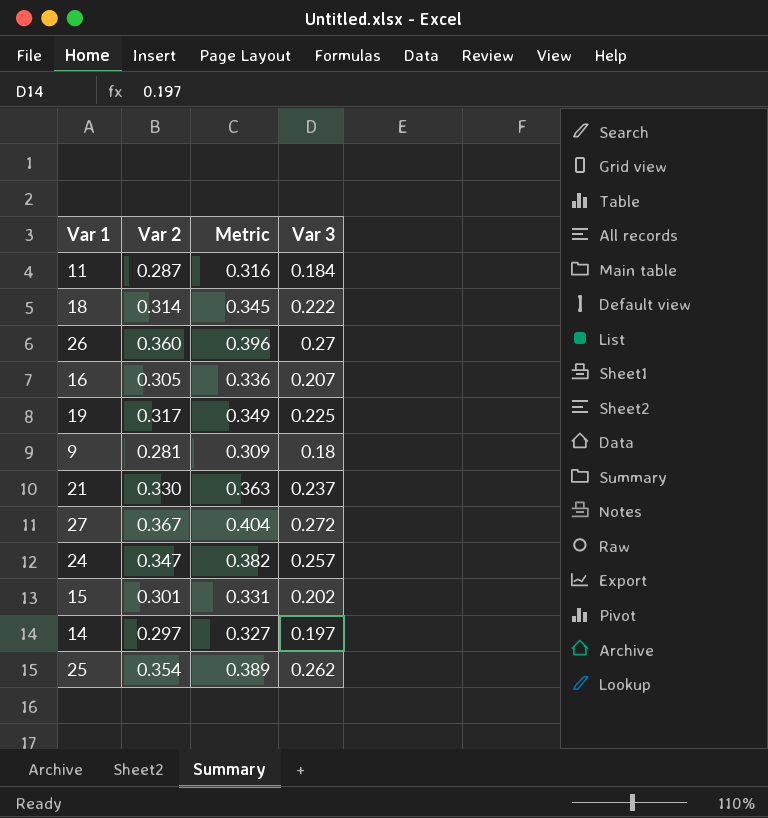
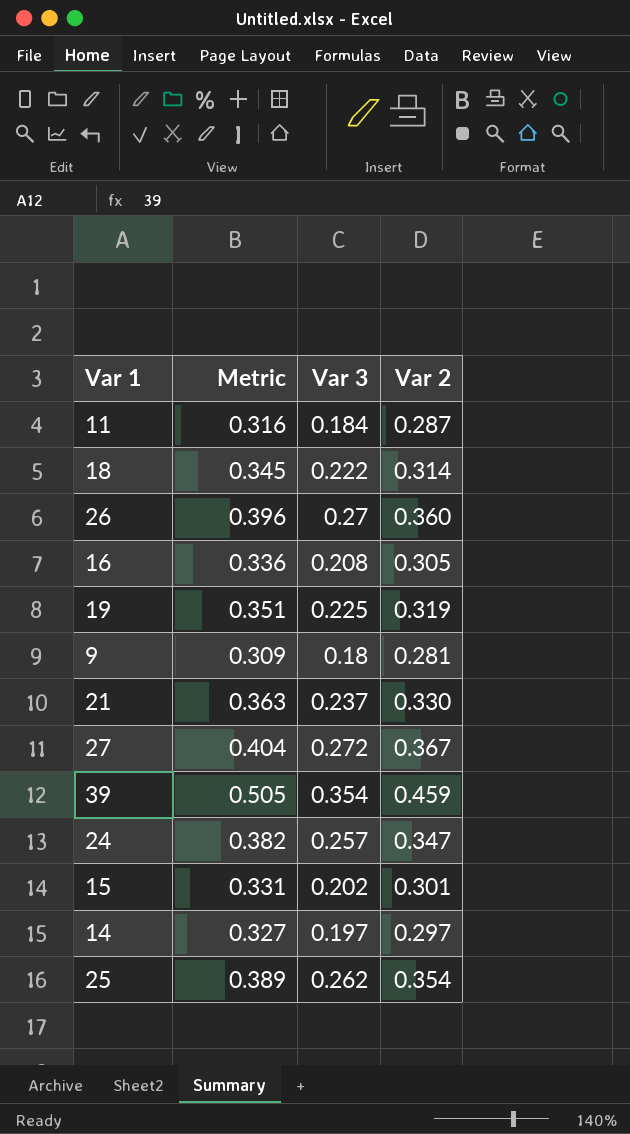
column Var 2 | position: 2 -> 4
16 | Var 3: 0.207 -> 0.208
19 | Metric: 0.349 -> 0.351
19 | Var 2: 0.317 -> 0.319
row 39: none -> 0.505 | 0.354 | 0.459

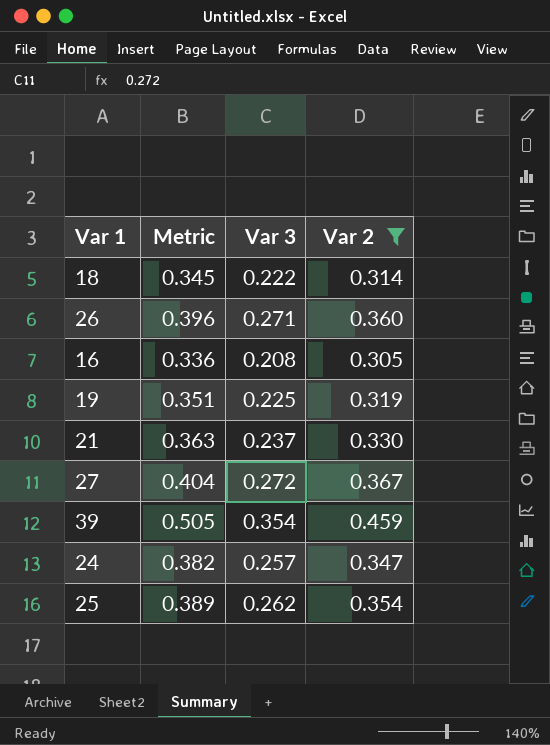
filter: none -> Var 2 >= 0.305
26 | Var 3: 0.27 -> 0.271

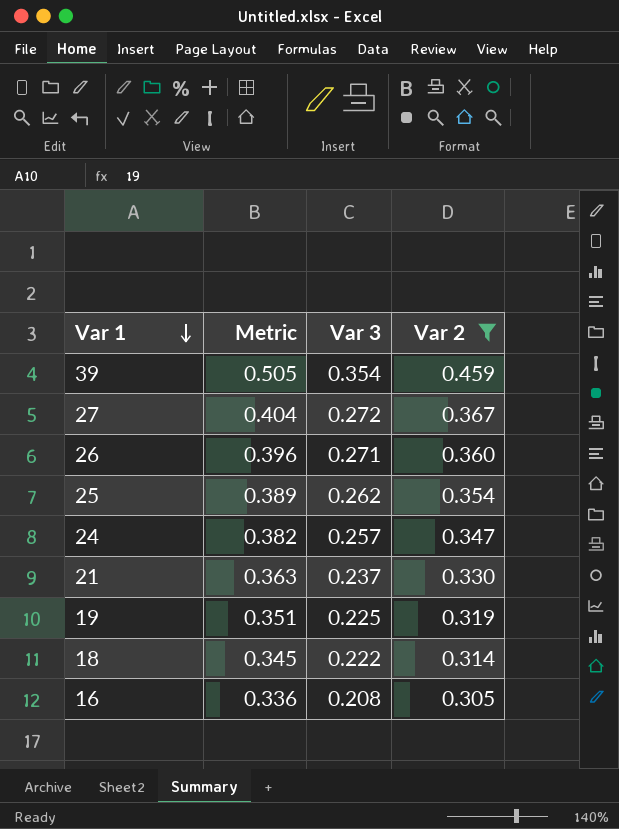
row order: none -> Var 1 descending

